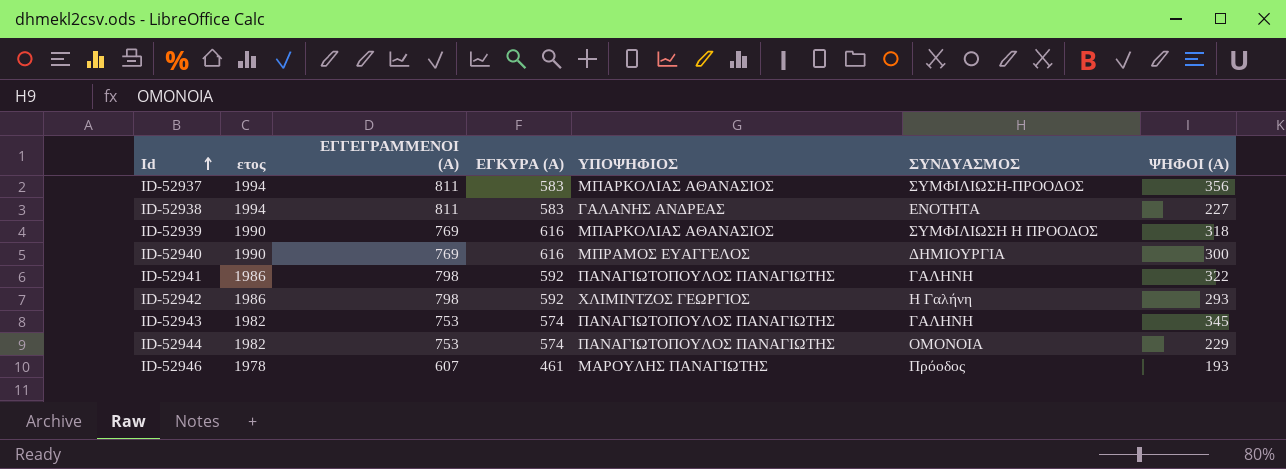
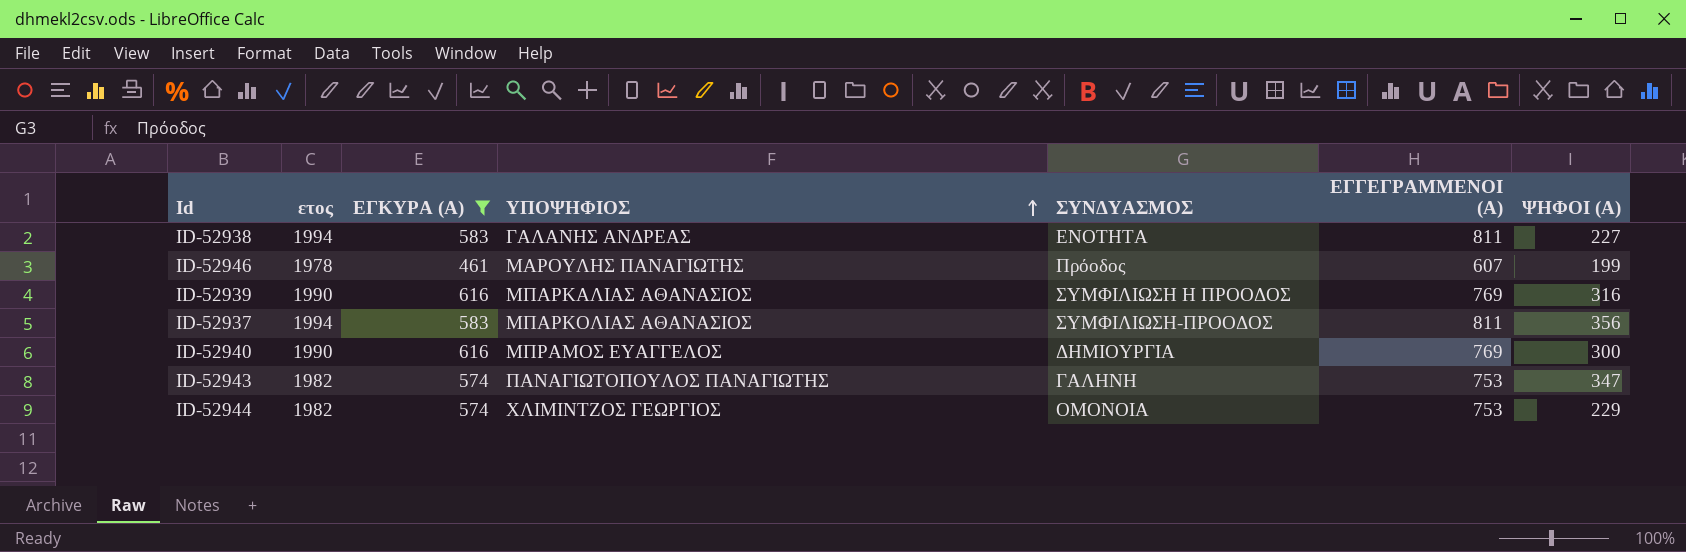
filter: none -> ΕΓΚΥΡΑ (Α) != 592
row order: Id ascending -> ΥΠΟΨΗΦΙΟΣ ascending
column ΕΓΓΕΓΡΑΜΜΕΝΟΙ (Α) | position: 3 -> 6
ID-52946 | ΨΗΦΟΙ (Α): 193 -> 199
ID-52939 | ΥΠΟΨΗΦΙΟΣ: ΜΠΑΡΚΟΛΙΑΣ ΑΘΑΝΑΣΙΟΣ -> ΜΠΑΡΚΑΛΙΑΣ ΑΘΑΝΑΣΙΟΣ
ID-52939 | ΨΗΦΟΙ (Α): 318 -> 316
ID-52943 | ΨΗΦΟΙ (Α): 345 -> 347
ID-52944 | ΥΠΟΨΗΦΙΟΣ: ΠΑΝΑΓΙΩΤΟΠΟΥΛΟΣ ΠΑΝΑΓΙΩΤΗΣ -> ΧΛΙΜΙΝΤΖΟΣ ΓΕΩΡΓΙΟΣ

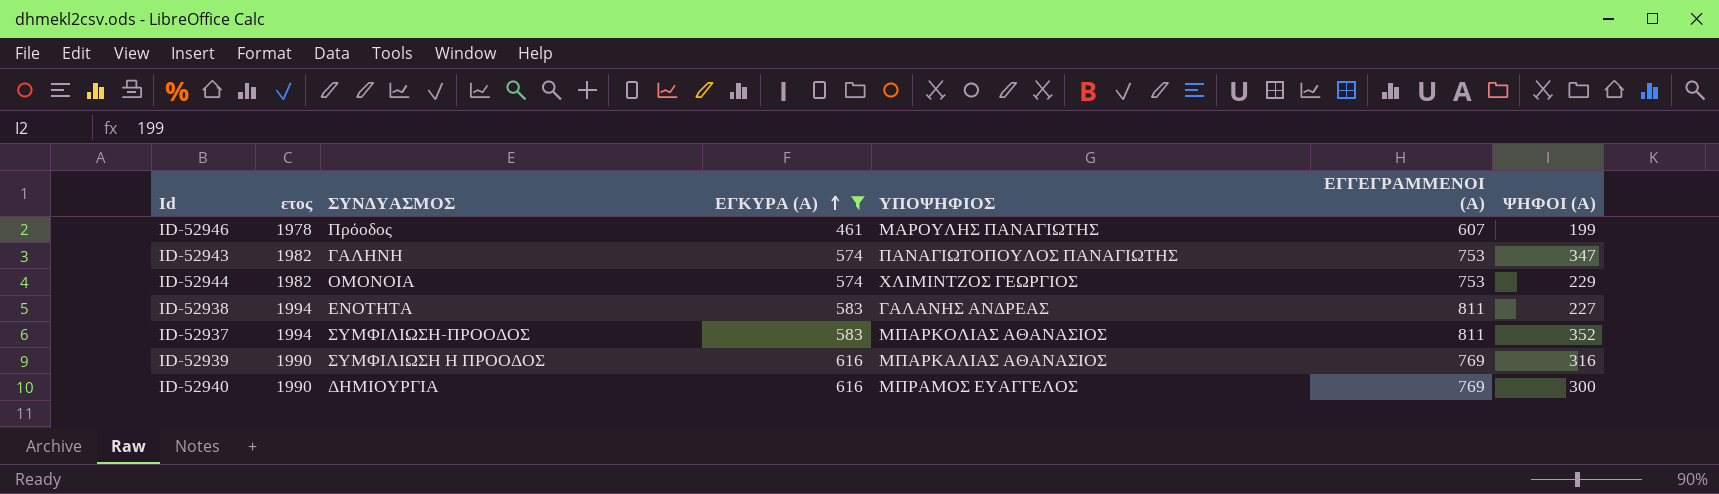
row order: ΥΠΟΨΗΦΙΟΣ ascending -> ΕΓΚΥΡΑ (Α) ascending
column ΣΥΝΔΥΑΣΜΟΣ | position: 5 -> 3
ID-52937 | ΨΗΦΟΙ (Α): 356 -> 352

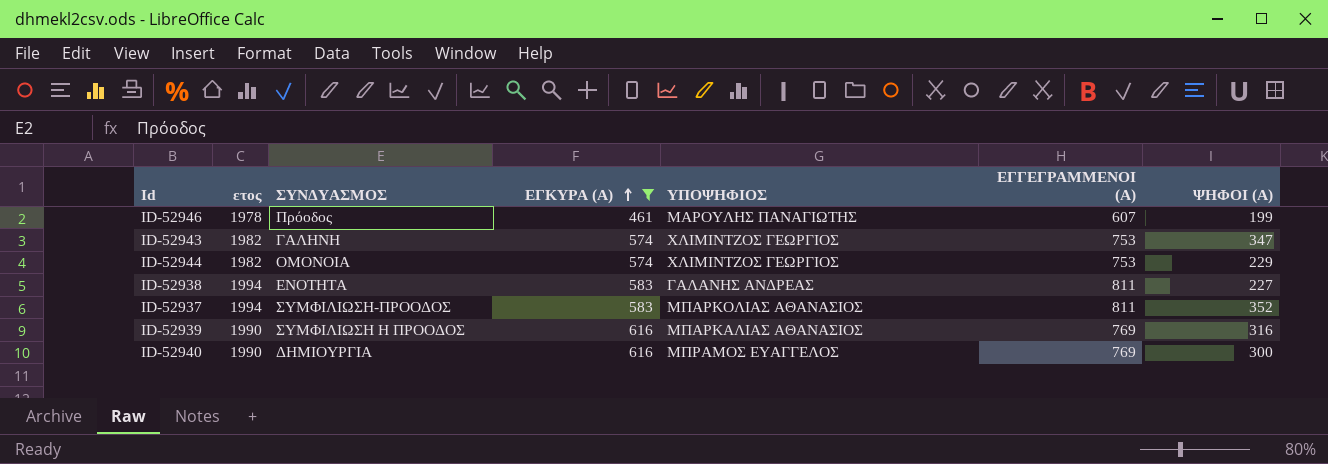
ID-52943 | ΥΠΟΨΗΦΙΟΣ: ΠΑΝΑΓΙΩΤΟΠΟΥΛΟΣ ΠΑΝΑΓΙΩΤΗΣ -> ΧΛΙΜΙΝΤΖΟΣ ΓΕΩΡΓΙΟΣ

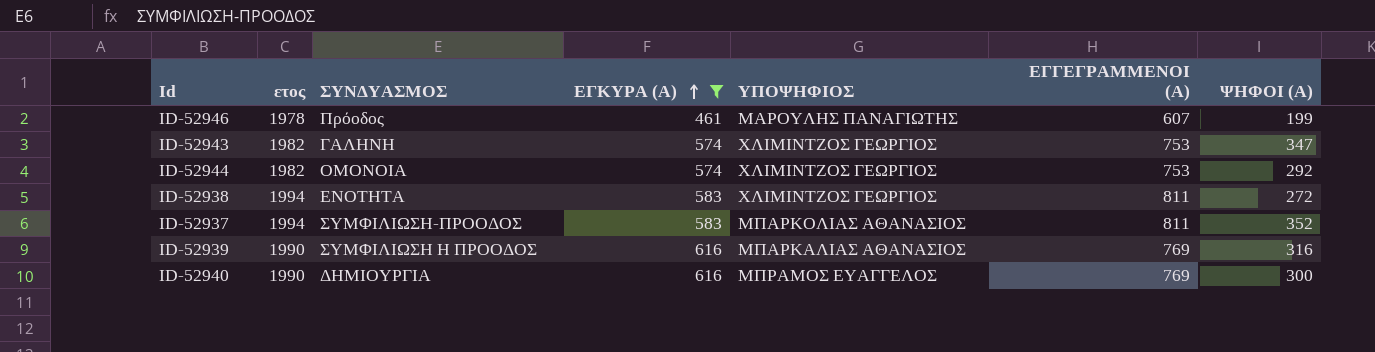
ID-52944 | ΨΗΦΟΙ (Α): 229 -> 292
ID-52938 | ΥΠΟΨΗΦΙΟΣ: ΓΑΛΑΝΗΣ ΑΝΔΡΕΑΣ -> ΧΛΙΜΙΝΤΖΟΣ ΓΕΩΡΓΙΟΣ
ID-52938 | ΨΗΦΟΙ (Α): 227 -> 272

